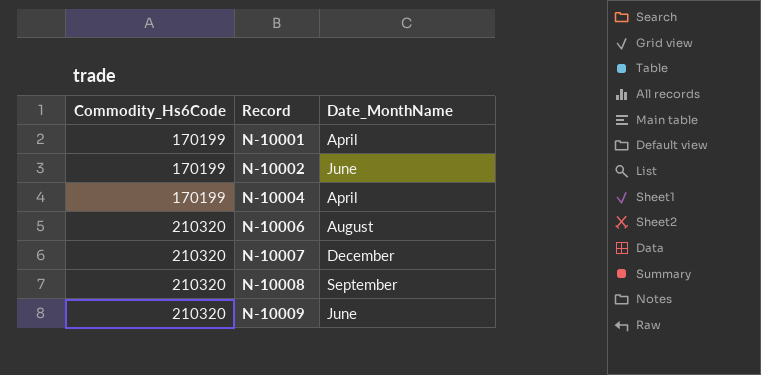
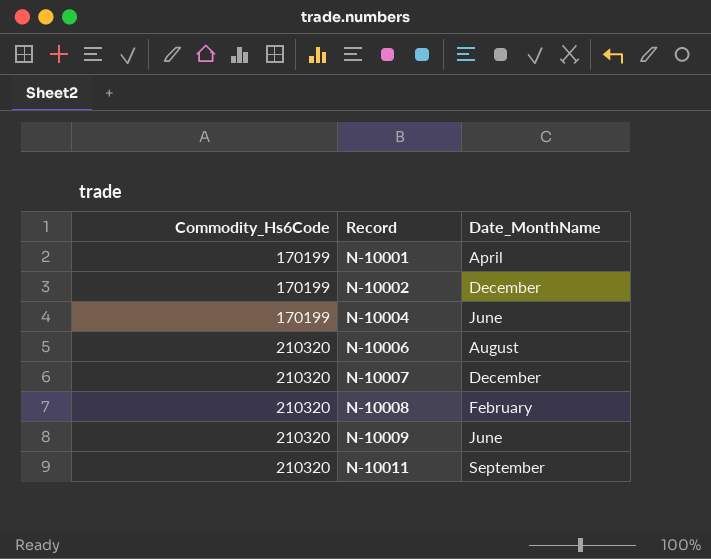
N-10002 | Date_MonthName: June -> December
N-10004 | Date_MonthName: April -> June
N-10008 | Date_MonthName: September -> February
row N-10011: none -> 210320 | September

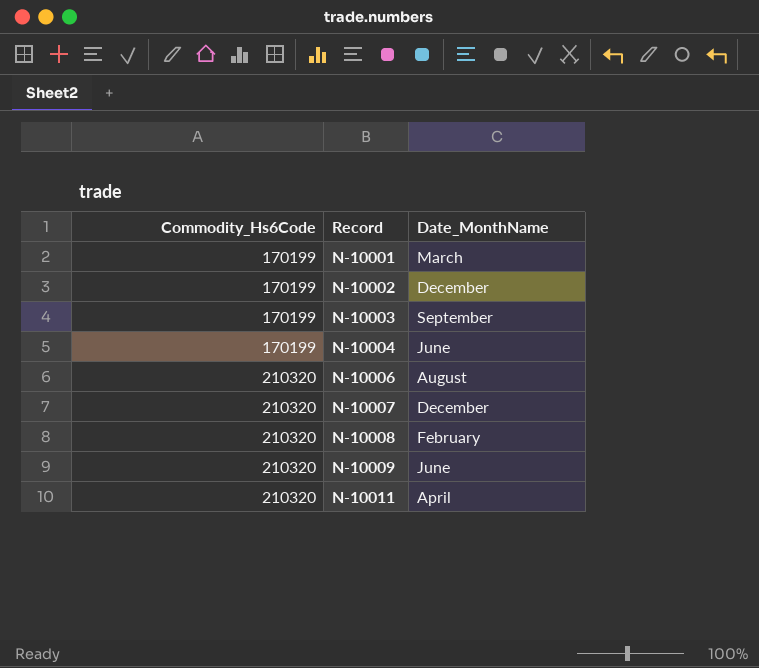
N-10001 | Date_MonthName: April -> March
row N-10003: none -> 170199 | September
N-10011 | Date_MonthName: September -> April

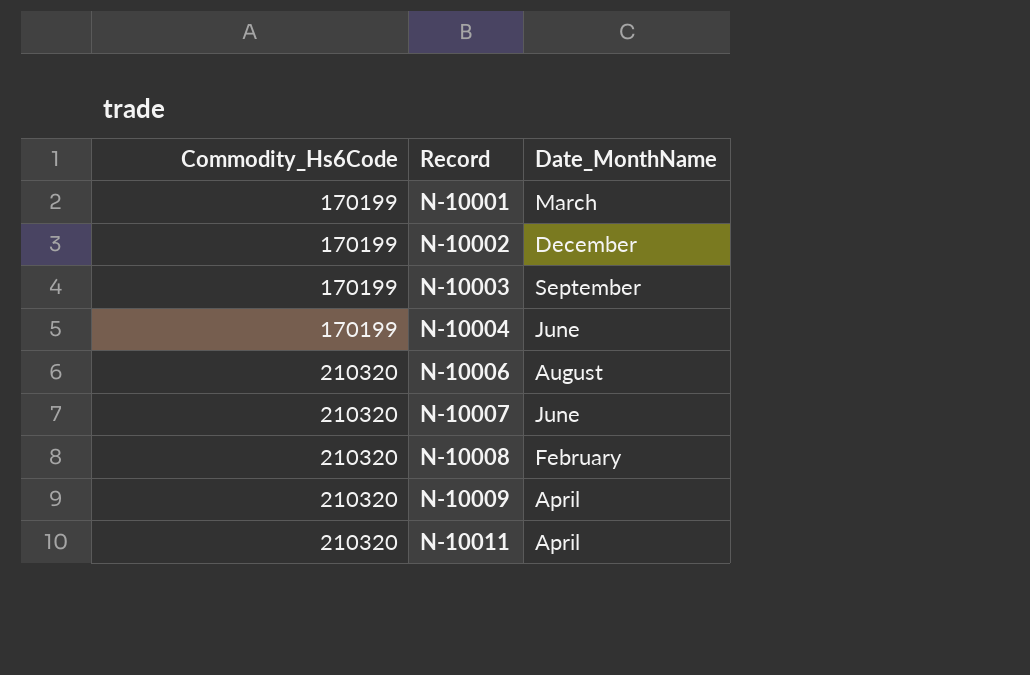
N-10007 | Date_MonthName: December -> June
N-10009 | Date_MonthName: June -> April

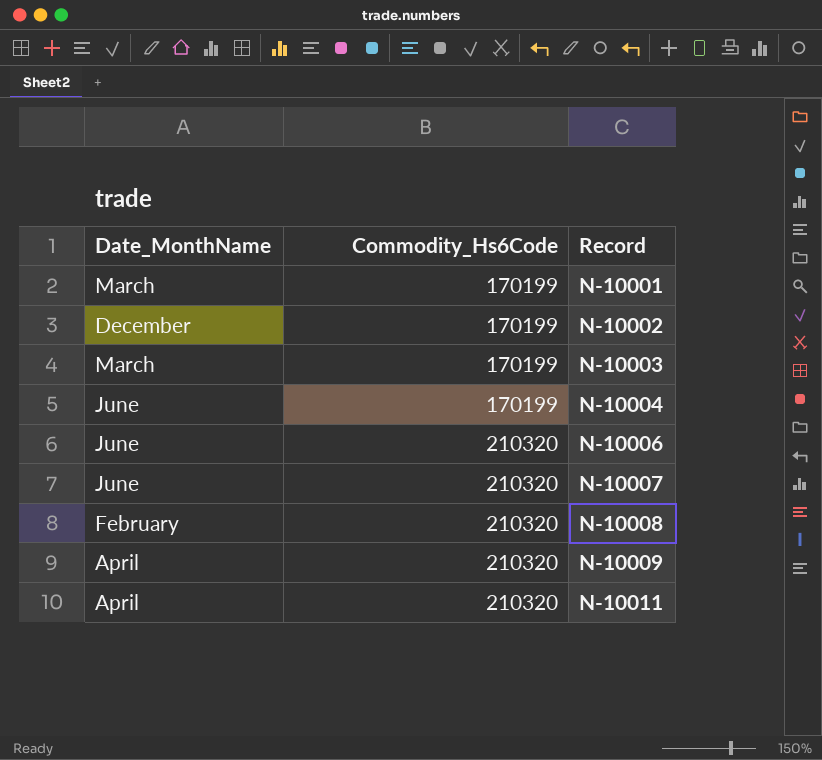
column Date_MonthName | position: 3 -> 1
N-10003 | Date_MonthName: September -> March
N-10006 | Date_MonthName: August -> June

